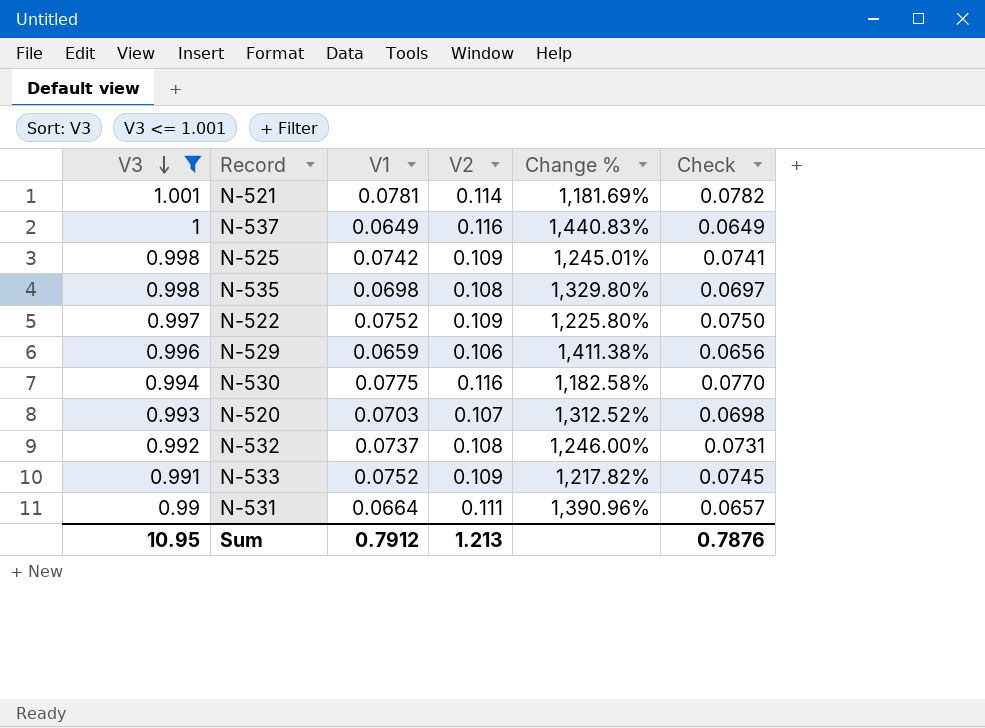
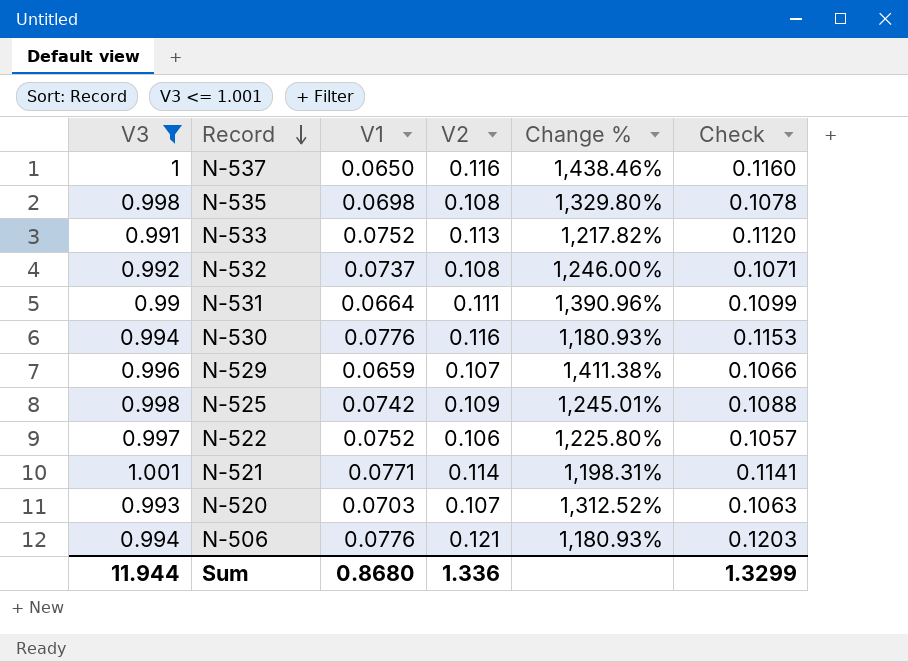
row order: V3 descending -> Record descending
column Check | formula: [V3] * [V1] -> [V3] * [V2]
N-537 | V1: 0.0649 -> 0.0650
N-537 | Change %: 1,440.83% -> 1,438.46%
N-533 | V2: 0.109 -> 0.113
N-530 | V1: 0.0775 -> 0.0776
N-530 | Change %: 1,182.58% -> 1,180.93%
N-529 | V2: 0.106 -> 0.107
N-522 | V2: 0.109 -> 0.106
N-521 | V1: 0.0781 -> 0.0771
N-521 | Change %: 1,181.69% -> 1,198.31%
row N-506: none -> 0.994 | 0.0776 | 0.121 | 1,180.93% | 0.1203
Sum | V3: 10.95 -> 11.944
Sum | V1: 0.7912 -> 0.8680
Sum | V2: 1.213 -> 1.336
Sum | Check: 0.7876 -> 1.3299

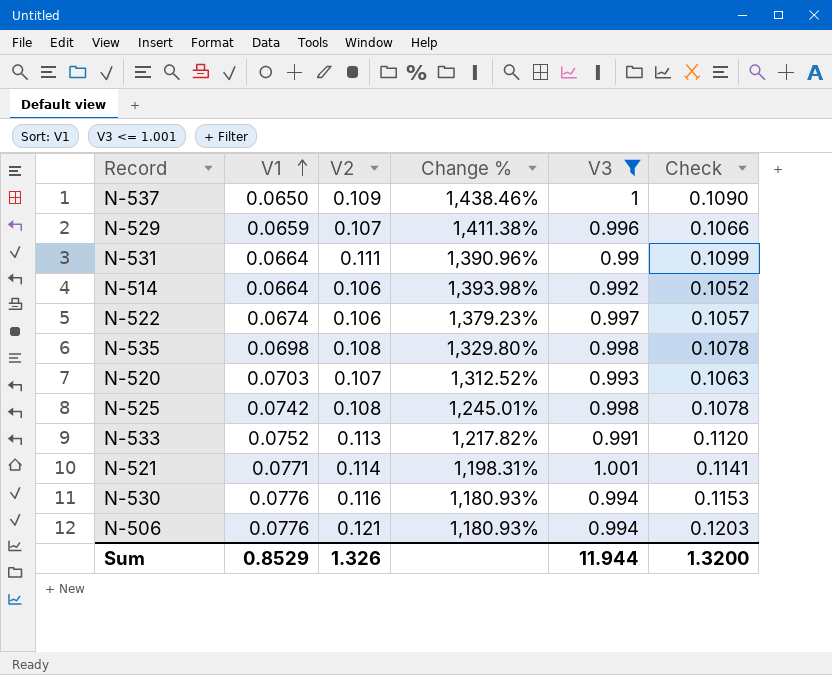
row order: Record descending -> V1 ascending
column V3 | position: 1 -> 5
row N-532: 0.992 | 0.0737 | 0.108 | 1,246.00% | 0.1071 -> none
N-537 | V2: 0.116 -> 0.109
N-537 | Check: 0.1160 -> 0.1090
row N-514: none -> 0.0664 | 0.106 | 1,393.98% | 0.992 | 0.1052
N-522 | V1: 0.0752 -> 0.0674
N-522 | Change %: 1,225.80% -> 1,379.23%
N-525 | V2: 0.109 -> 0.108
N-525 | Check: 0.1088 -> 0.1078
Sum | V1: 0.8680 -> 0.8529
Sum | V2: 1.336 -> 1.326
Sum | Check: 1.3299 -> 1.3200

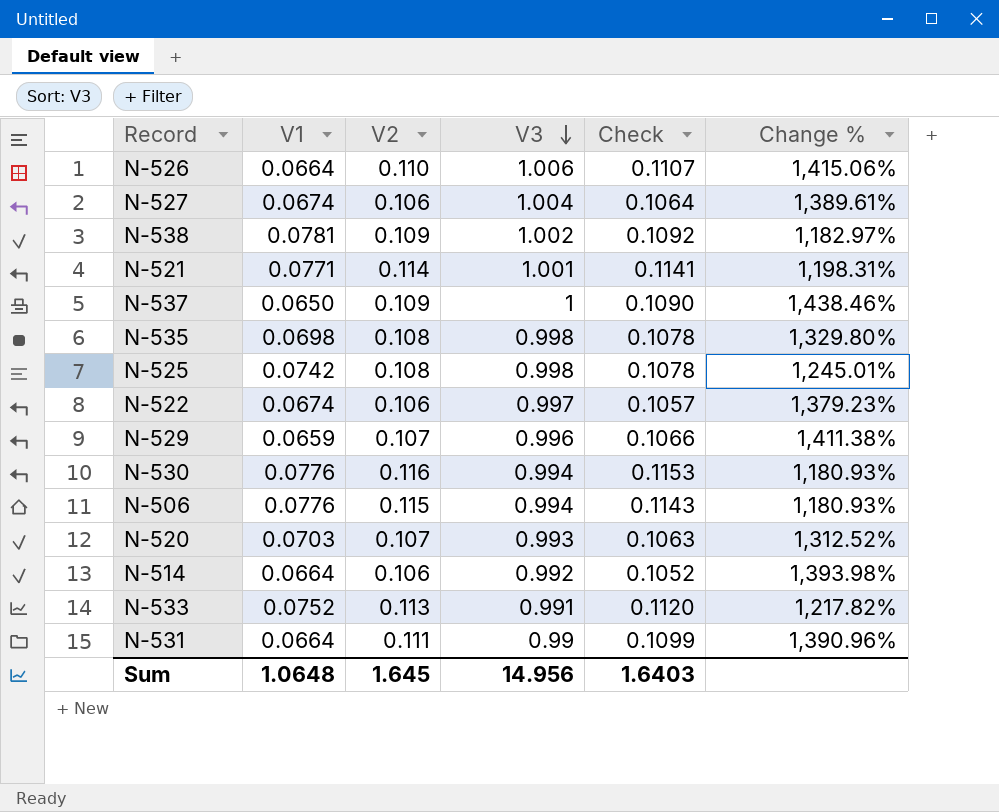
filter: V3 <= 1.001 -> none
row order: V1 ascending -> V3 descending
column Change % | position: 4 -> 6
N-506 | V2: 0.121 -> 0.115
N-506 | Check: 0.1203 -> 0.1143
Sum | V1: 0.8529 -> 1.0648
Sum | V2: 1.326 -> 1.645
Sum | V3: 11.944 -> 14.956
Sum | Check: 1.3200 -> 1.6403

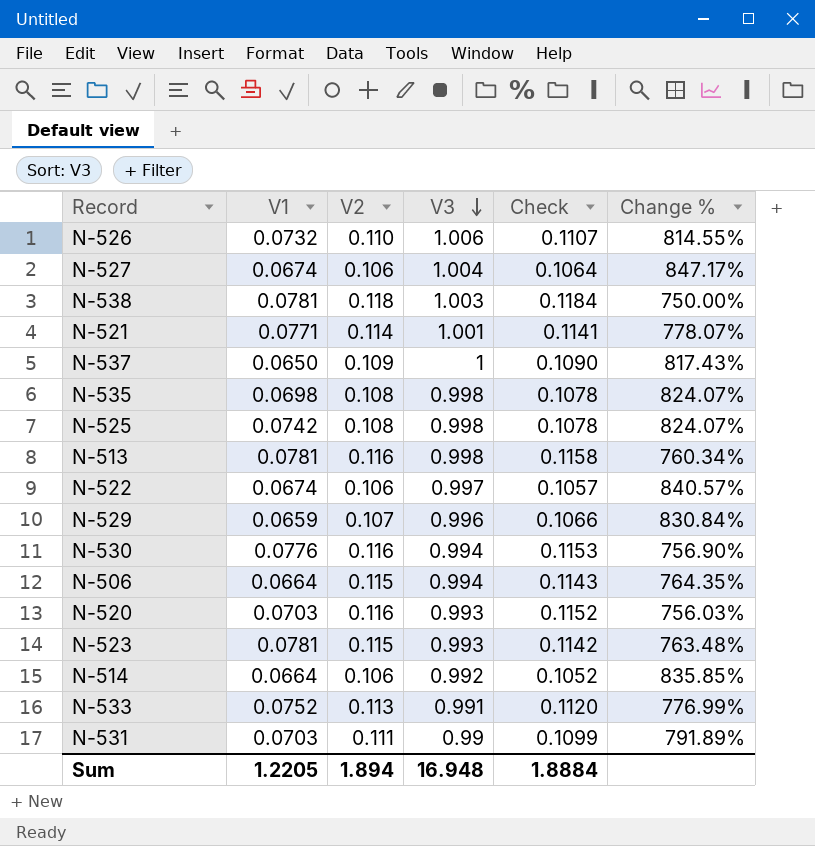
column Change % | formula: ([V3] - [V1]) / [V1] -> ([V3] - [V2]) / [V2]
N-526 | V1: 0.0664 -> 0.0732
N-538 | V2: 0.109 -> 0.118
N-538 | V3: 1.002 -> 1.003
N-538 | Check: 0.1092 -> 0.1184
row N-513: none -> 0.0781 | 0.116 | 0.998 | 0.1158 | 760.34%
N-506 | V1: 0.0776 -> 0.0664
N-520 | V2: 0.107 -> 0.116
N-520 | Check: 0.1063 -> 0.1152
row N-523: none -> 0.0781 | 0.115 | 0.993 | 0.1142 | 763.48%
N-531 | V1: 0.0664 -> 0.0703
Sum | V1: 1.0648 -> 1.2205
Sum | V2: 1.645 -> 1.894
Sum | V3: 14.956 -> 16.948
Sum | Check: 1.6403 -> 1.8884

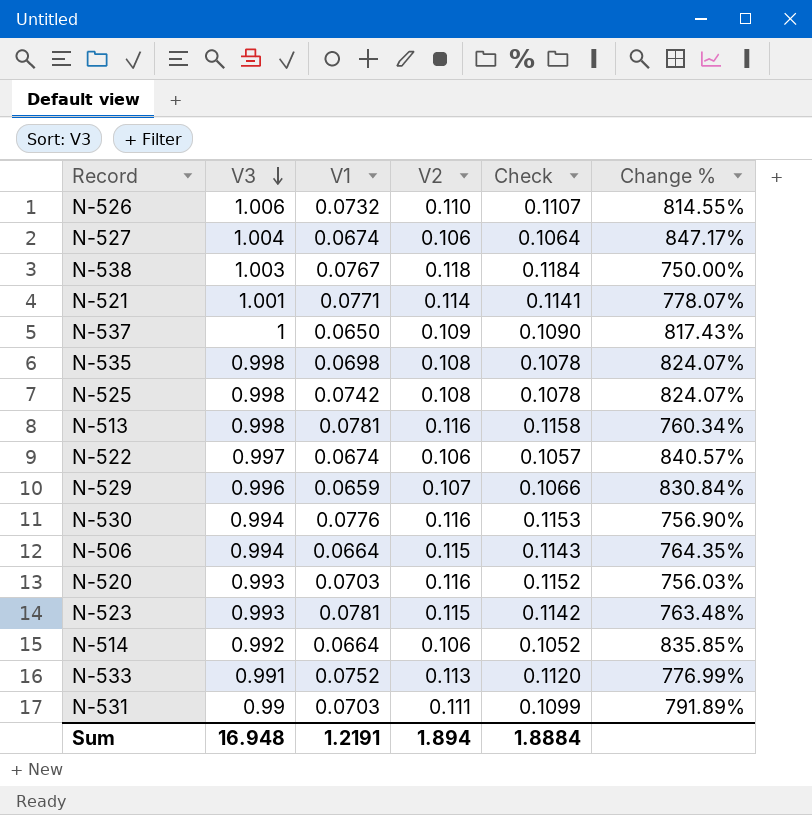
column V3 | position: 4 -> 2
N-538 | V1: 0.0781 -> 0.0767
Sum | V1: 1.2205 -> 1.2191

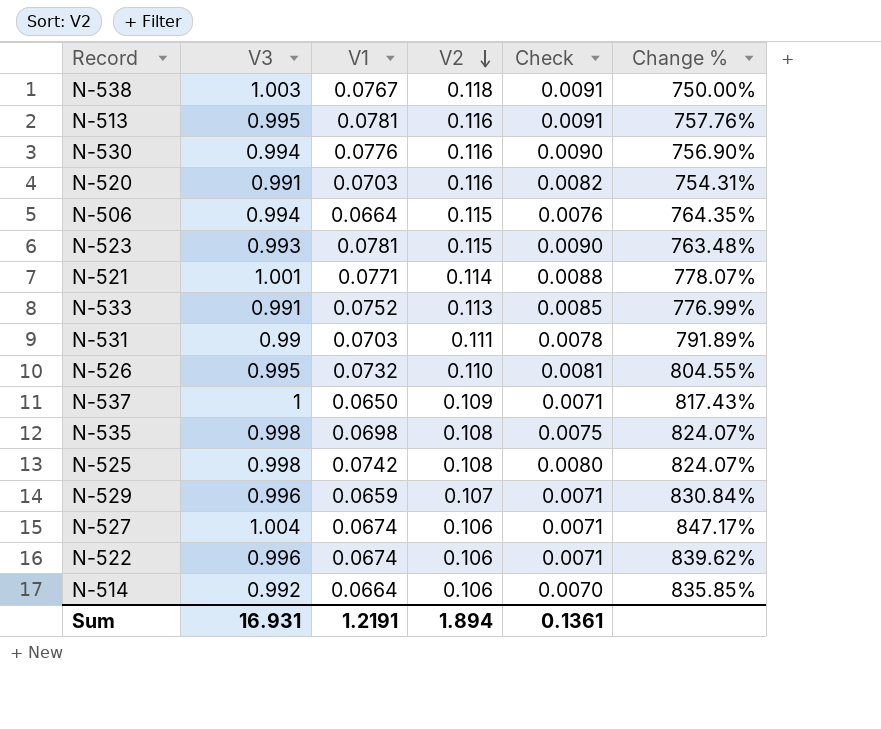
row order: V3 descending -> V2 descending
column Check | formula: [V3] * [V2] -> [V1] * [V2]
N-513 | V3: 0.998 -> 0.995
N-513 | Change %: 760.34% -> 757.76%
N-520 | V3: 0.993 -> 0.991
N-520 | Change %: 756.03% -> 754.31%
N-526 | V3: 1.006 -> 0.995
N-526 | Change %: 814.55% -> 804.55%
N-522 | V3: 0.997 -> 0.996
N-522 | Change %: 840.57% -> 839.62%
Sum | V3: 16.948 -> 16.931
Sum | Check: 1.8884 -> 0.1361

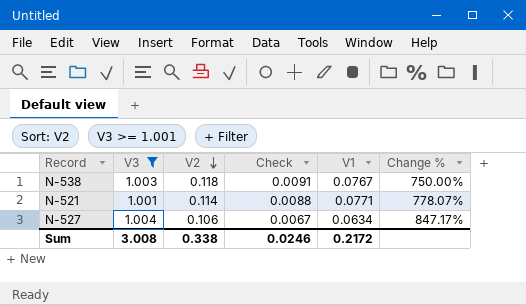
filter: none -> V3 >= 1.001
column V1 | position: 3 -> 5
N-527 | Check: 0.0071 -> 0.0067
N-527 | V1: 0.0674 -> 0.0634
Sum | V3: 16.931 -> 3.008
Sum | V2: 1.894 -> 0.338
Sum | Check: 0.1361 -> 0.0246
Sum | V1: 1.2191 -> 0.2172

